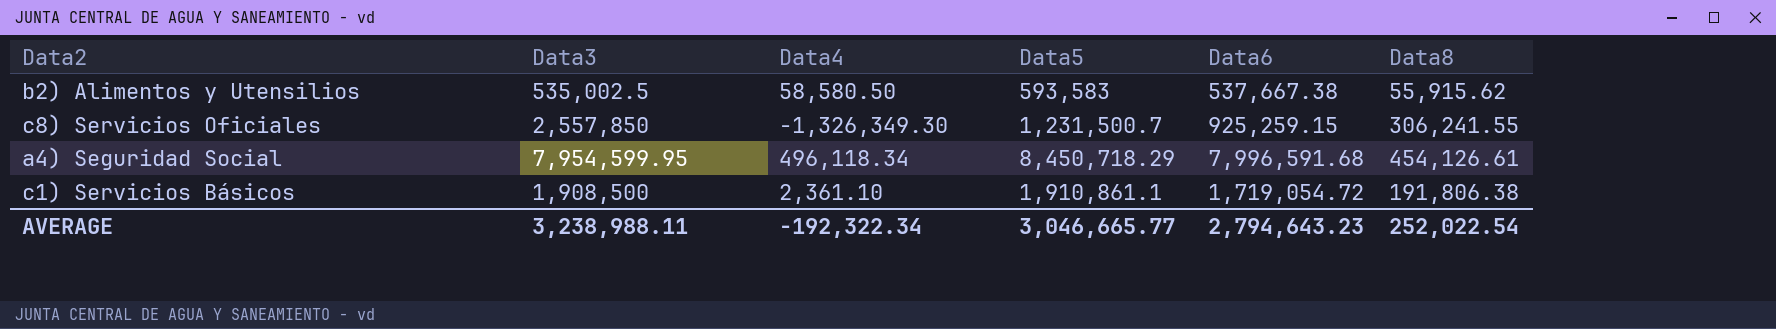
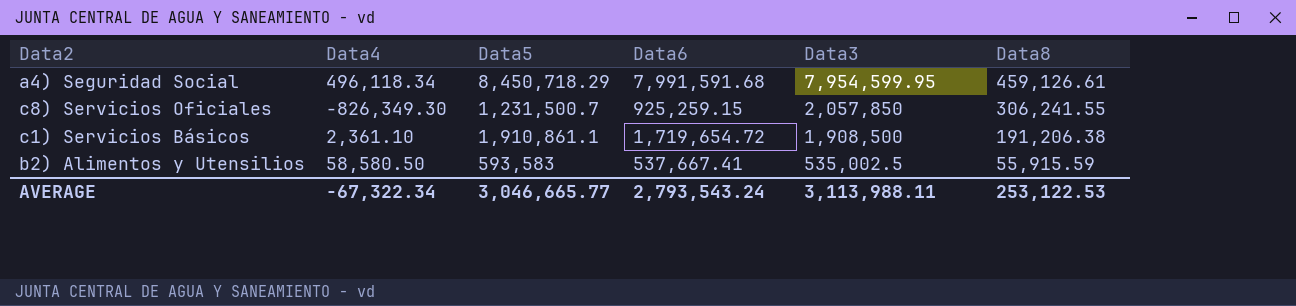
row order: none -> Data3 descending
column Data3 | position: 2 -> 5
a4) Seguridad Social | Data6: 7,996,591.68 -> 7,991,591.68
a4) Seguridad Social | Data8: 454,126.61 -> 459,126.61
c8) Servicios Oficiales | Data4: -1,326,349.30 -> -826,349.30
c8) Servicios Oficiales | Data3: 2,557,850 -> 2,057,850
c1) Servicios Básicos | Data6: 1,719,054.72 -> 1,719,654.72
c1) Servicios Básicos | Data8: 191,806.38 -> 191,206.38
b2) Alimentos y Utensilios | Data6: 537,667.38 -> 537,667.41
b2) Alimentos y Utensilios | Data8: 55,915.62 -> 55,915.59
AVERAGE | Data4: -192,322.34 -> -67,322.34
AVERAGE | Data6: 2,794,643.23 -> 2,793,543.24
AVERAGE | Data3: 3,238,988.11 -> 3,113,988.11
AVERAGE | Data8: 252,022.54 -> 253,122.53

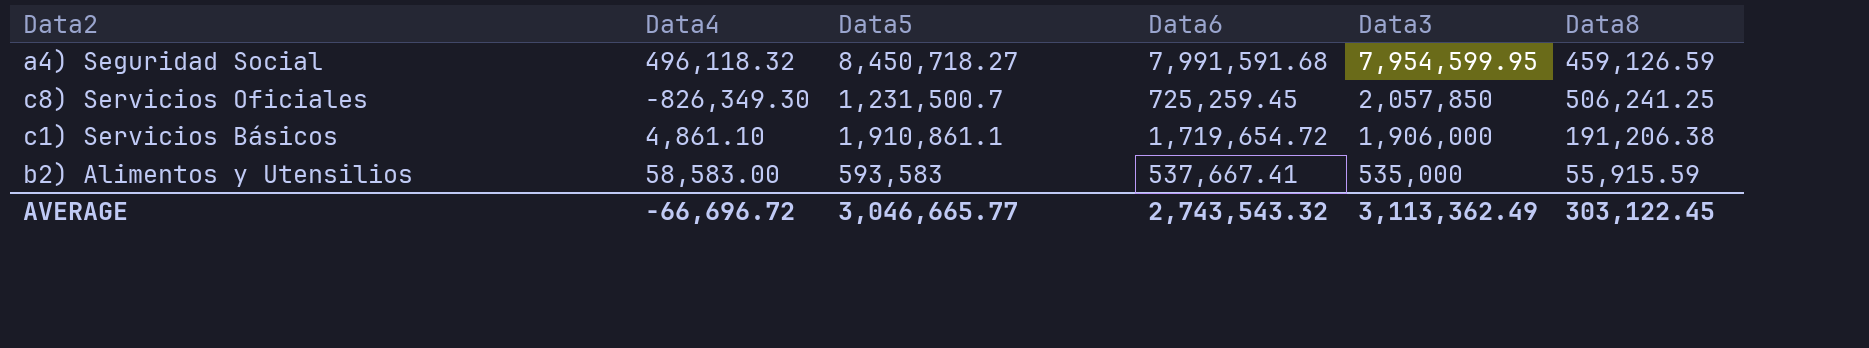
a4) Seguridad Social | Data4: 496,118.34 -> 496,118.32
a4) Seguridad Social | Data5: 8,450,718.29 -> 8,450,718.27
a4) Seguridad Social | Data8: 459,126.61 -> 459,126.59
c8) Servicios Oficiales | Data6: 925,259.15 -> 725,259.45
c8) Servicios Oficiales | Data8: 306,241.55 -> 506,241.25
c1) Servicios Básicos | Data4: 2,361.10 -> 4,861.10
c1) Servicios Básicos | Data3: 1,908,500 -> 1,906,000
b2) Alimentos y Utensilios | Data4: 58,580.50 -> 58,583.00
b2) Alimentos y Utensilios | Data3: 535,002.5 -> 535,000
AVERAGE | Data4: -67,322.34 -> -66,696.72
AVERAGE | Data6: 2,793,543.24 -> 2,743,543.32
AVERAGE | Data3: 3,113,988.11 -> 3,113,362.49
AVERAGE | Data8: 253,122.53 -> 303,122.45

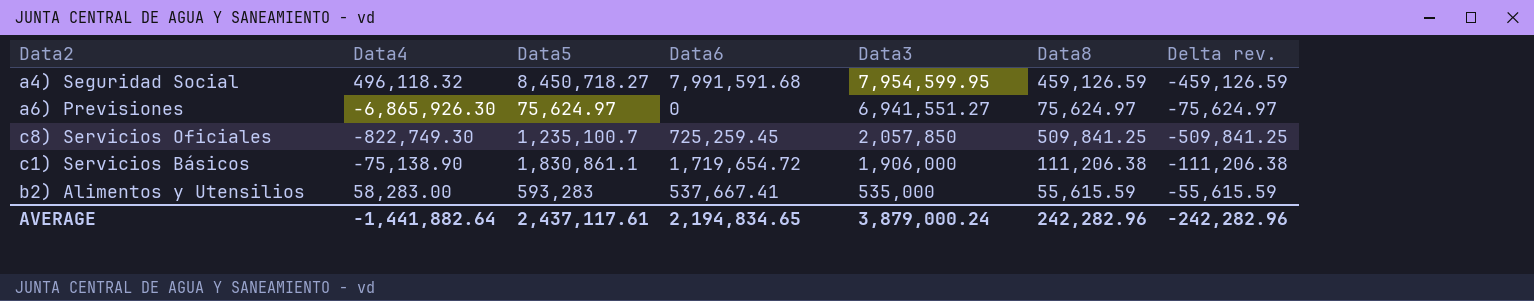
column Delta rev. | formula: none -> [Data6] - [Data5]
row a6) Previsiones: none -> -6,865,926.30 | 75,624.97 | 0 | 6,941,551.27 | 75,624.97 | -75,624.97
c8) Servicios Oficiales | Data4: -826,349.30 -> -822,749.30
c8) Servicios Oficiales | Data5: 1,231,500.7 -> 1,235,100.7
c8) Servicios Oficiales | Data8: 506,241.25 -> 509,841.25
c1) Servicios Básicos | Data4: 4,861.10 -> -75,138.90
c1) Servicios Básicos | Data5: 1,910,861.1 -> 1,830,861.1
c1) Servicios Básicos | Data8: 191,206.38 -> 111,206.38
b2) Alimentos y Utensilios | Data4: 58,583.00 -> 58,283.00
b2) Alimentos y Utensilios | Data5: 593,583 -> 593,283
b2) Alimentos y Utensilios | Data8: 55,915.59 -> 55,615.59
AVERAGE | Data4: -66,696.72 -> -1,441,882.64
AVERAGE | Data5: 3,046,665.77 -> 2,437,117.61
AVERAGE | Data6: 2,743,543.32 -> 2,194,834.65
AVERAGE | Data3: 3,113,362.49 -> 3,879,000.24
AVERAGE | Data8: 303,122.45 -> 242,282.96

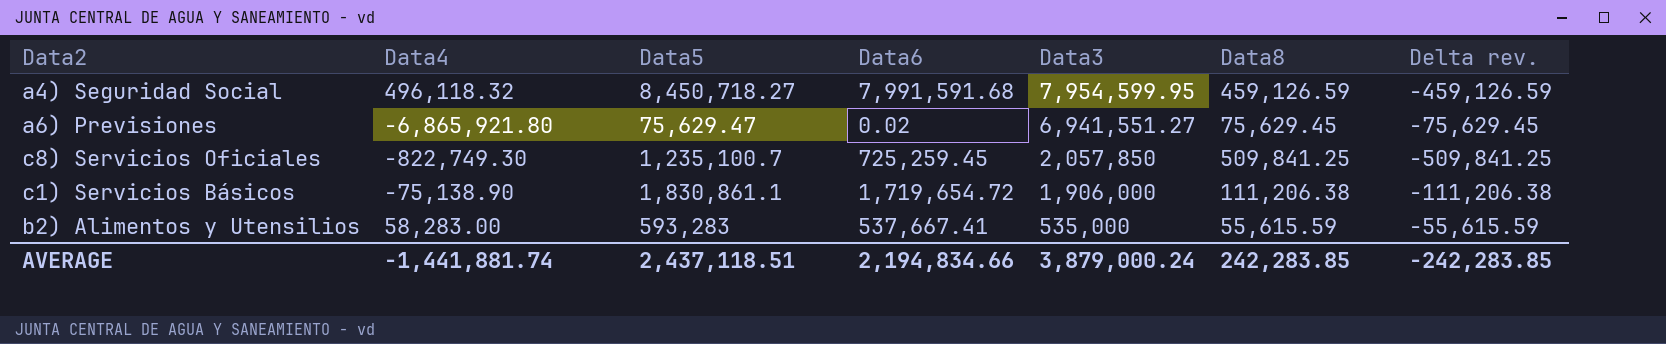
a6) Previsiones | Data4: -6,865,926.30 -> -6,865,921.80
a6) Previsiones | Data5: 75,624.97 -> 75,629.47
a6) Previsiones | Data6: 0 -> 0.02
a6) Previsiones | Data8: 75,624.97 -> 75,629.45
a6) Previsiones | Delta rev.: -75,624.97 -> -75,629.45
AVERAGE | Data4: -1,441,882.64 -> -1,441,881.74
AVERAGE | Data5: 2,437,117.61 -> 2,437,118.51
AVERAGE | Data6: 2,194,834.65 -> 2,194,834.66
AVERAGE | Data8: 242,282.96 -> 242,283.85
AVERAGE | Delta rev.: -242,282.96 -> -242,283.85

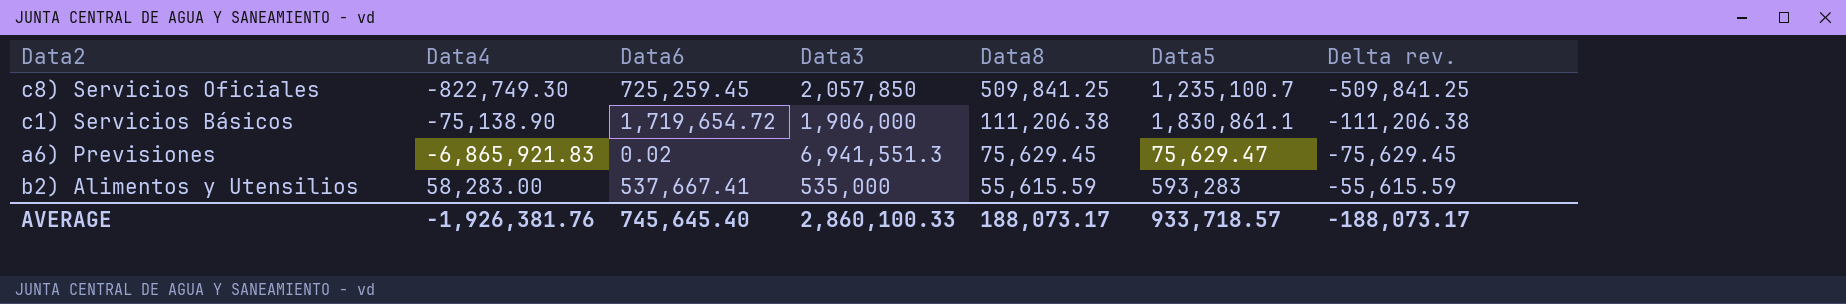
row order: Data3 descending -> Data8 descending
column Data5 | position: 3 -> 6
row a4) Seguridad Social: 496,118.32 | 8,450,718.27 | 7,991,591.68 | 7,954,599.95 | 459,126.59 | -459,126.59 -> none
a6) Previsiones | Data4: -6,865,921.80 -> -6,865,921.83
a6) Previsiones | Data3: 6,941,551.27 -> 6,941,551.3
AVERAGE | Data4: -1,441,881.74 -> -1,926,381.76
AVERAGE | Data6: 2,194,834.66 -> 745,645.40
AVERAGE | Data3: 3,879,000.24 -> 2,860,100.33
AVERAGE | Data8: 242,283.85 -> 188,073.17
AVERAGE | Data5: 2,437,118.51 -> 933,718.57
AVERAGE | Delta rev.: -242,283.85 -> -188,073.17

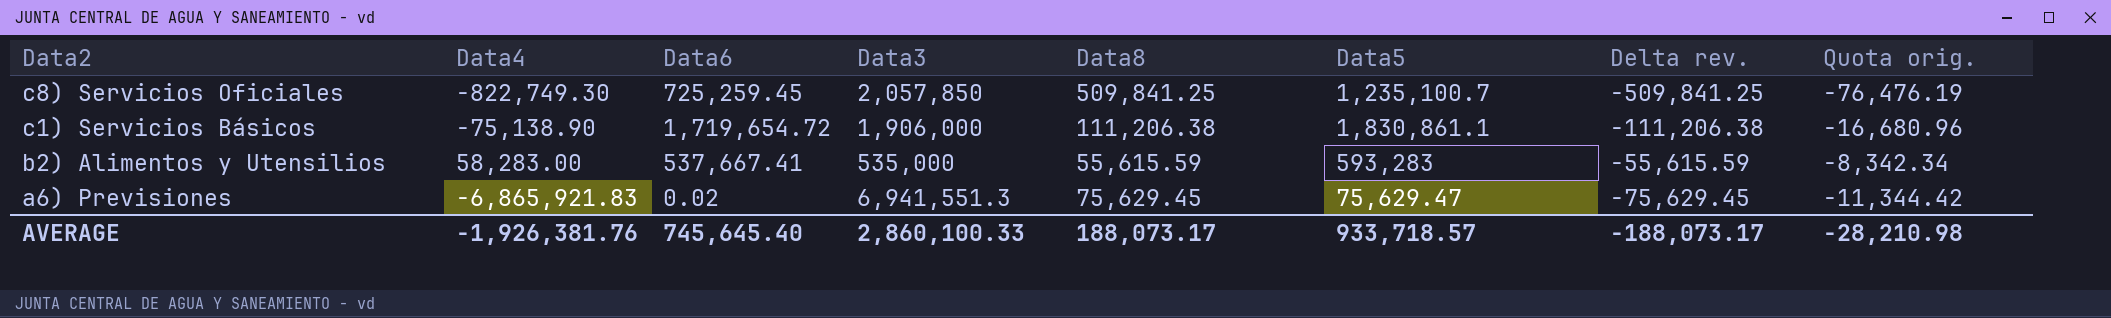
row order: Data8 descending -> Data2 descending
column Quota orig. | formula: none -> [Delta rev.] * 0.15

